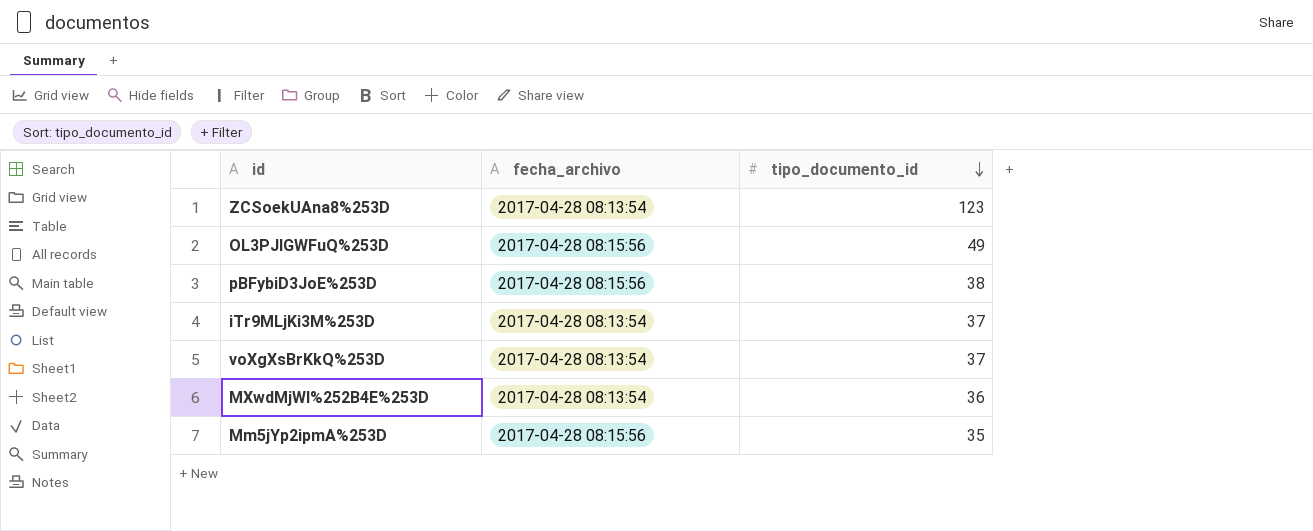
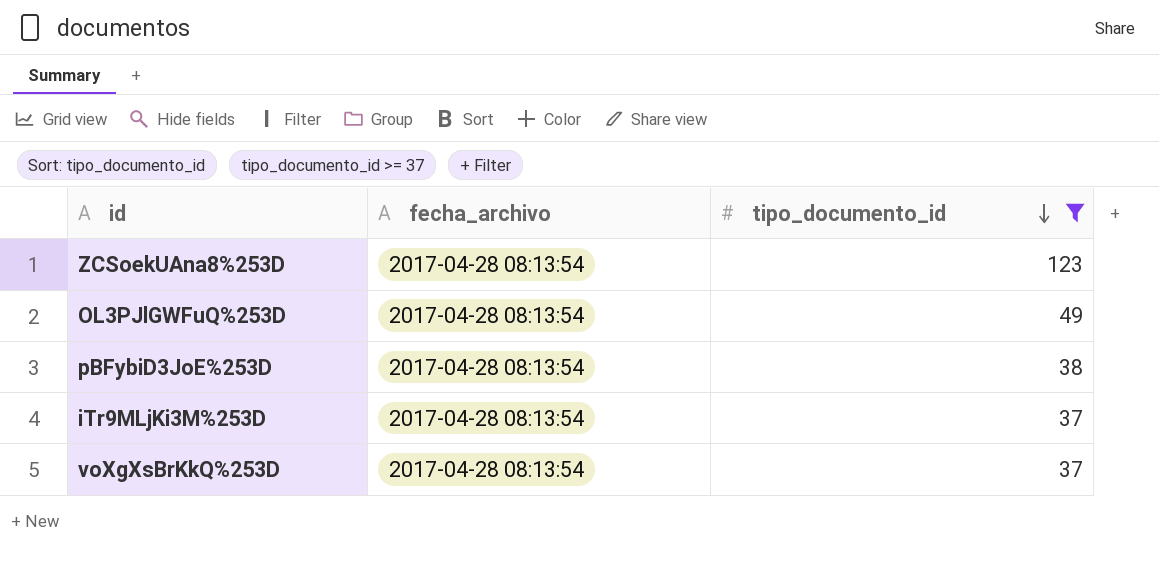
filter: none -> tipo_documento_id >= 37
OL3PJlGWFuQ%253D | fecha_archivo: 2017-04-28 08:15:56 -> 2017-04-28 08:13:54
pBFybiD3JoE%253D | fecha_archivo: 2017-04-28 08:15:56 -> 2017-04-28 08:13:54

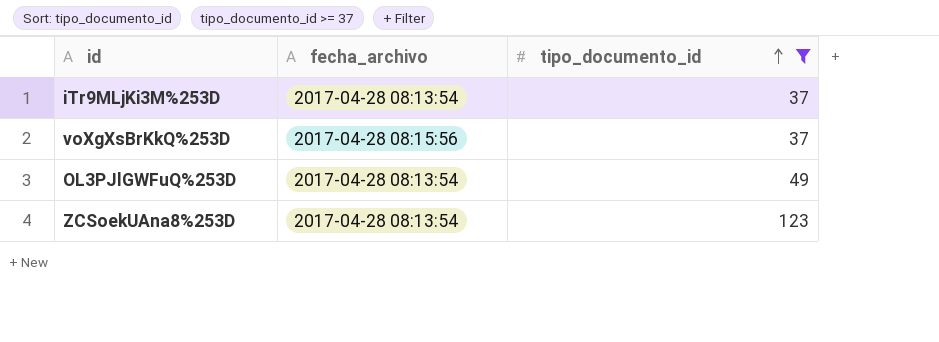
row order: tipo_documento_id descending -> tipo_documento_id ascending
row pBFybiD3JoE%253D: 2017-04-28 08:13:54 | 38 -> none
voXgXsBrKkQ%253D | fecha_archivo: 2017-04-28 08:13:54 -> 2017-04-28 08:15:56

